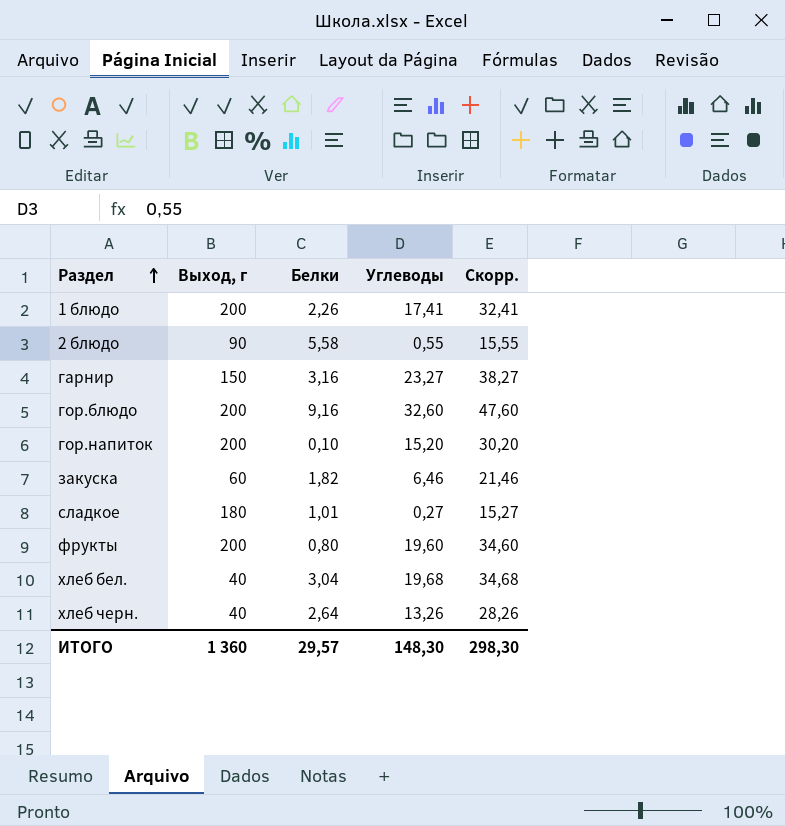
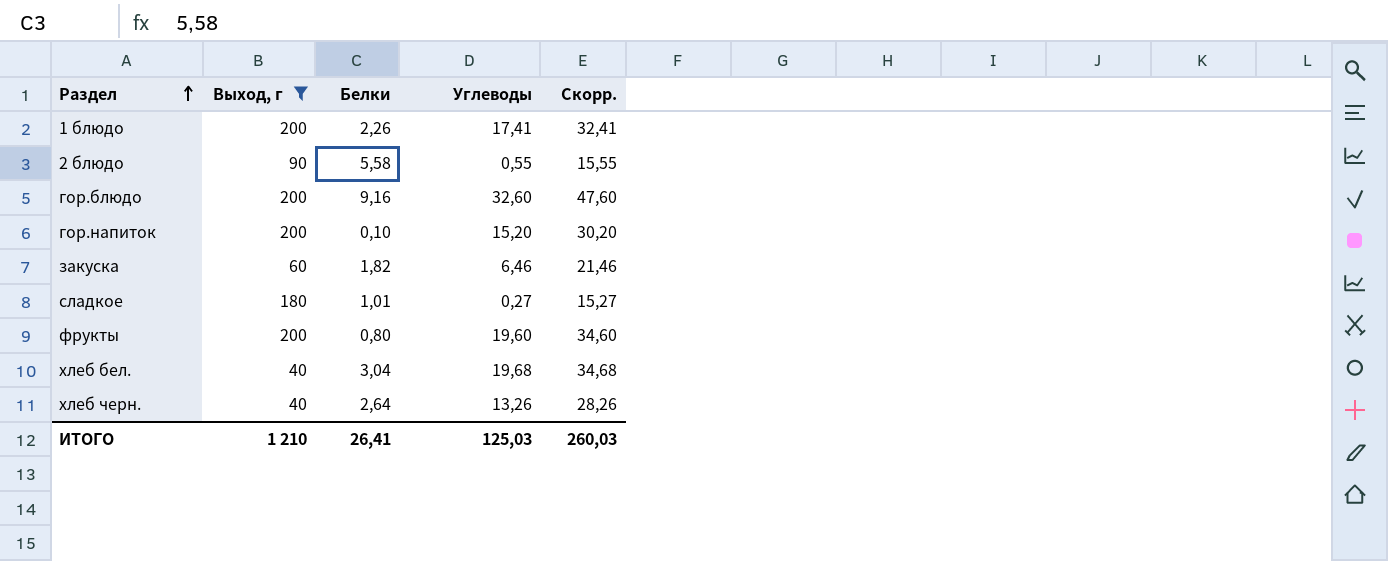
filter: none -> Выход, г != 150
ИТОГО | Выход, г: 1 360 -> 1 210
ИТОГО | Белки: 29,57 -> 26,41
ИТОГО | Углеводы: 148,30 -> 125,03
ИТОГО | Скорр.: 298,30 -> 260,03

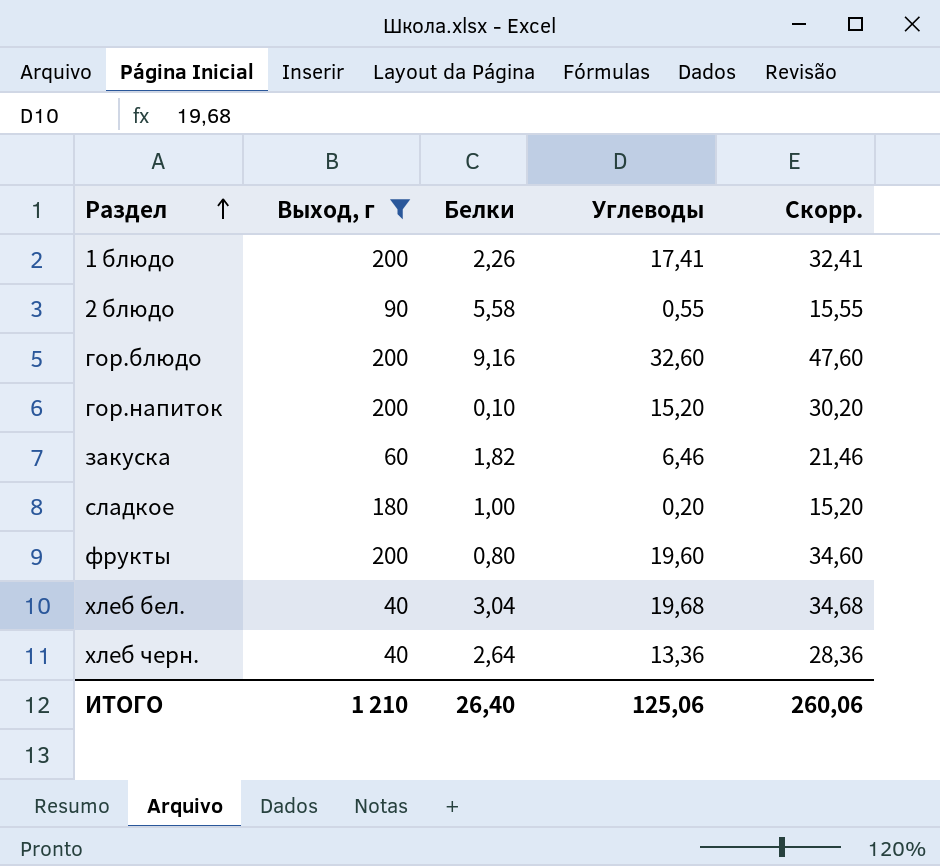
сладкое | Белки: 1,01 -> 1,00
сладкое | Углеводы: 0,27 -> 0,20
сладкое | Скорр.: 15,27 -> 15,20
хлеб черн. | Углеводы: 13,26 -> 13,36
хлеб черн. | Скорр.: 28,26 -> 28,36
ИТОГО | Белки: 26,41 -> 26,40
ИТОГО | Углеводы: 125,03 -> 125,06
ИТОГО | Скорр.: 260,03 -> 260,06

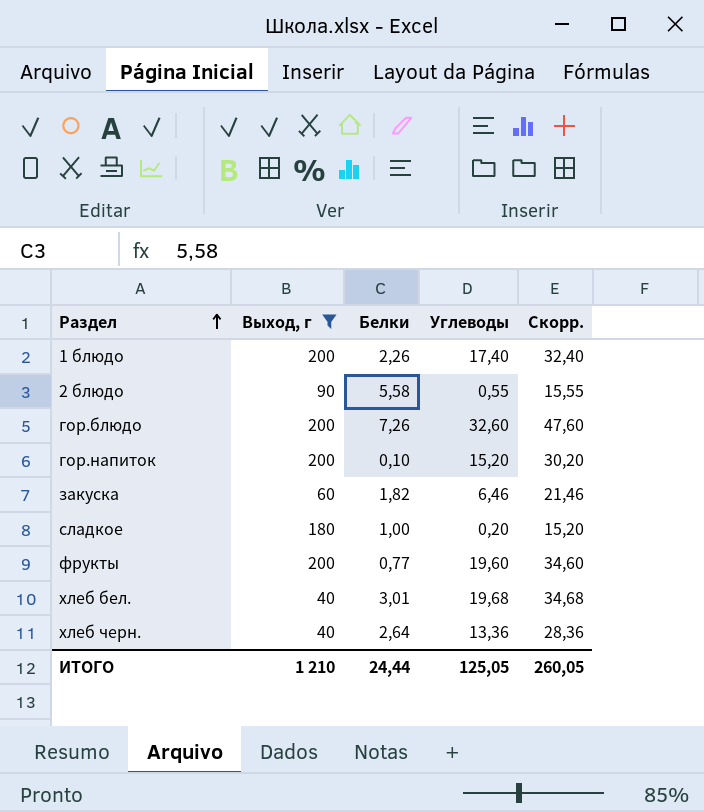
1 блюдо | Углеводы: 17,41 -> 17,40
1 блюдо | Скорр.: 32,41 -> 32,40
гор.блюдо | Белки: 9,16 -> 7,26
фрукты | Белки: 0,80 -> 0,77
хлеб бел. | Белки: 3,04 -> 3,01
ИТОГО | Белки: 26,40 -> 24,44
ИТОГО | Углеводы: 125,06 -> 125,05
ИТОГО | Скорр.: 260,06 -> 260,05

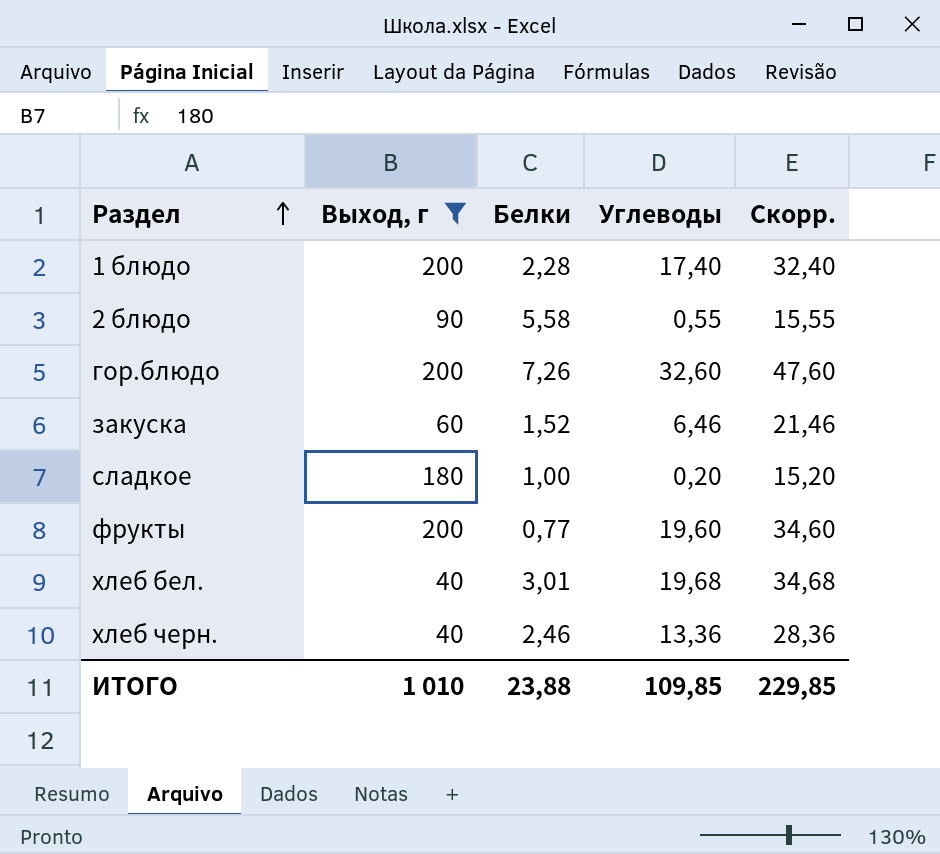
row гор.напиток: 200 | 0,10 | 15,20 | 30,20 -> none
1 блюдо | Белки: 2,26 -> 2,28
закуска | Белки: 1,82 -> 1,52
хлеб черн. | Белки: 2,64 -> 2,46
ИТОГО | Выход, г: 1 210 -> 1 010
ИТОГО | Белки: 24,44 -> 23,88
ИТОГО | Углеводы: 125,05 -> 109,85
ИТОГО | Скорр.: 260,05 -> 229,85

